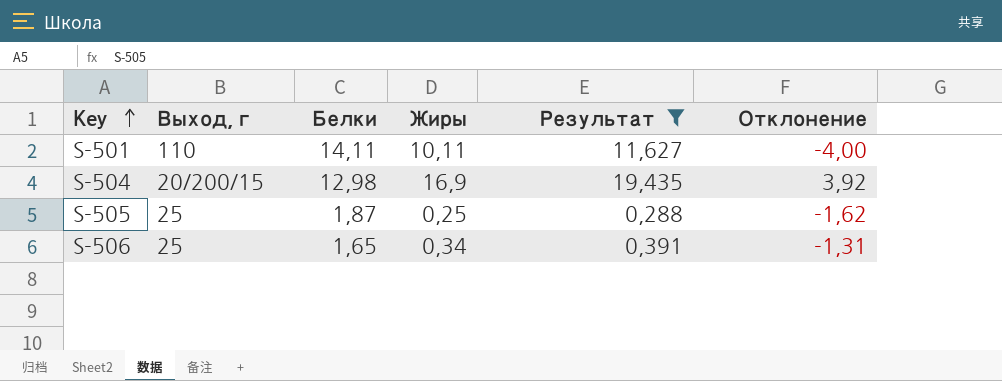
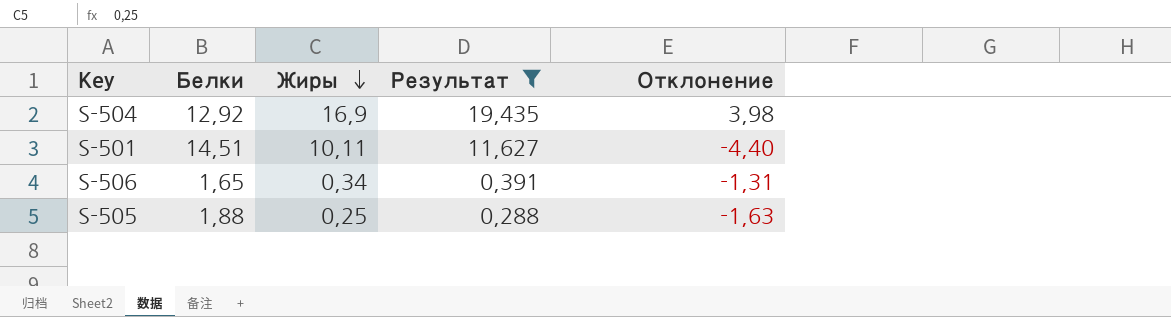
row order: Key ascending -> Жиры descending
column Выход, г | position: 2 -> none
S-504 | Белки: 12,98 -> 12,92
S-504 | Отклонение: 3,92 -> 3,98
S-501 | Белки: 14,11 -> 14,51
S-501 | Отклонение: -4,00 -> -4,40
S-505 | Белки: 1,87 -> 1,88
S-505 | Отклонение: -1,62 -> -1,63

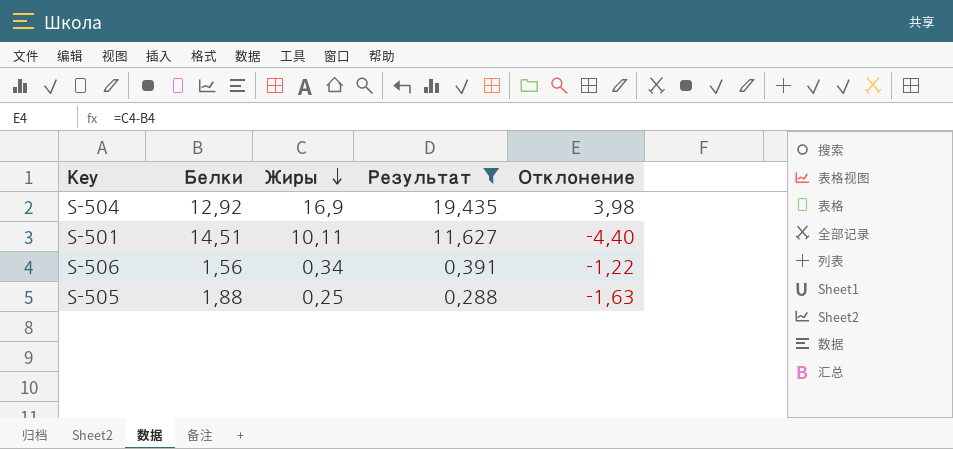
S-506 | Белки: 1,65 -> 1,56
S-506 | Отклонение: -1,31 -> -1,22

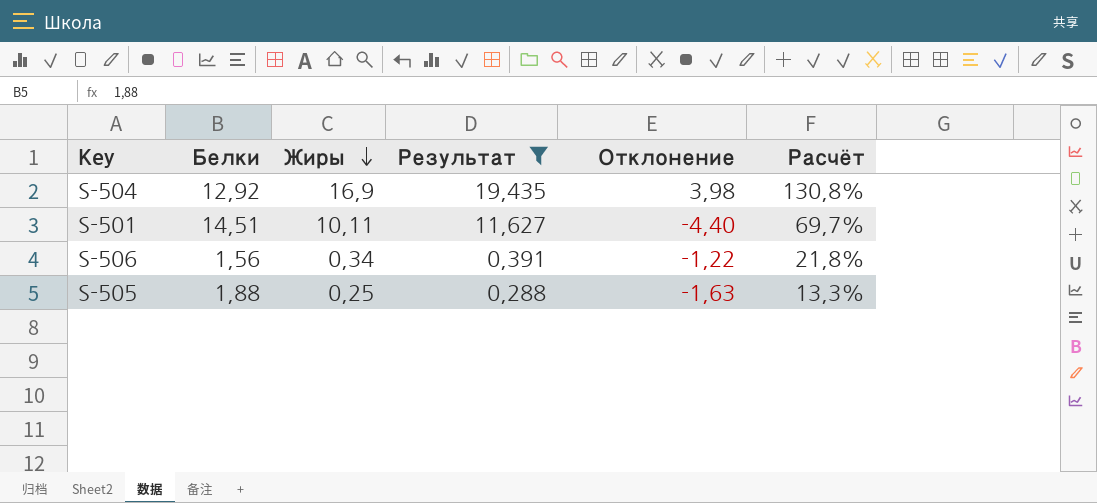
column Расчёт | formula: none -> [Жиры] / [Белки]

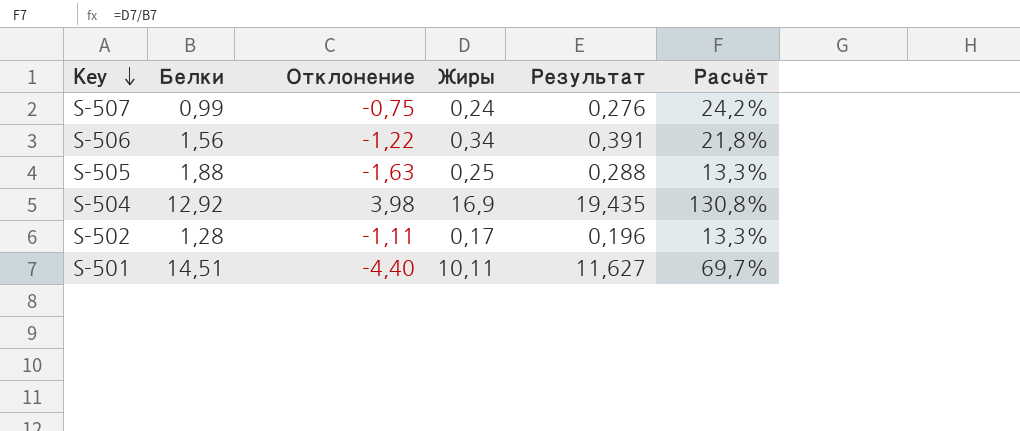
filter: Результат >= 0,288 -> none
row order: Жиры descending -> Key descending
column Отклонение | position: 5 -> 3

